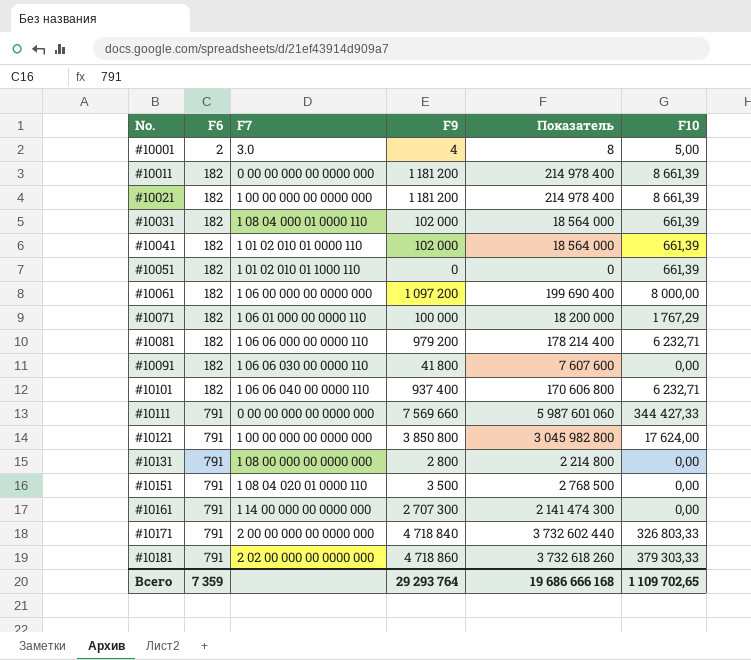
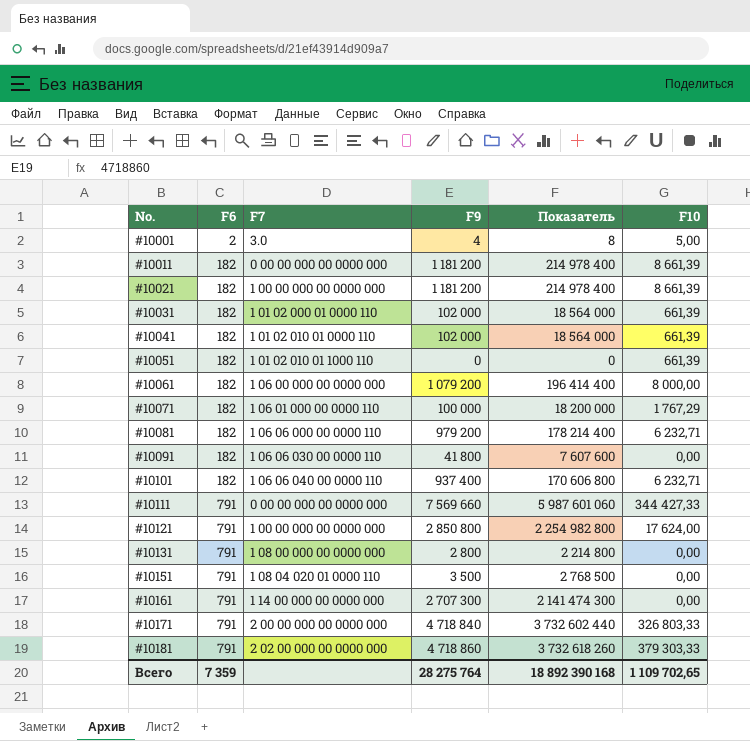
#10031 | F7: 1 08 04 000 01 0000 110 -> 1 01 02 000 01 0000 110
#10061 | F9: 1 097 200 -> 1 079 200
#10061 | Показатель: 199 690 400 -> 196 414 400
#10121 | F9: 3 850 800 -> 2 850 800
#10121 | Показатель: 3 045 982 800 -> 2 254 982 800
Всего | F9: 29 293 764 -> 28 275 764
Всего | Показатель: 19 686 666 168 -> 18 892 390 168

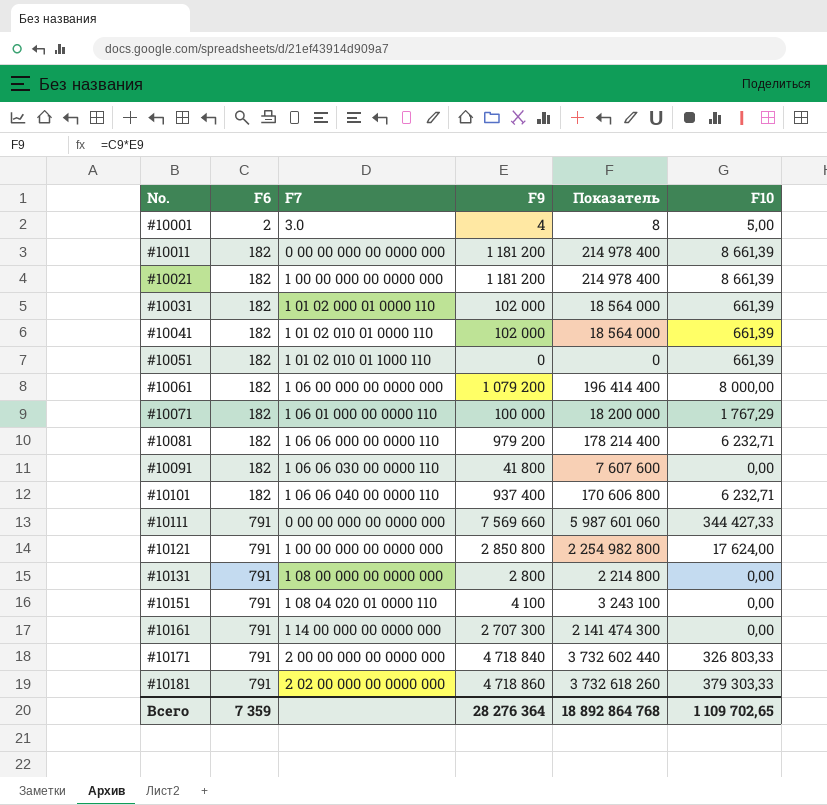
#10151 | F9: 3 500 -> 4 100
#10151 | Показатель: 2 768 500 -> 3 243 100
Всего | F9: 28 275 764 -> 28 276 364
Всего | Показатель: 18 892 390 168 -> 18 892 864 768

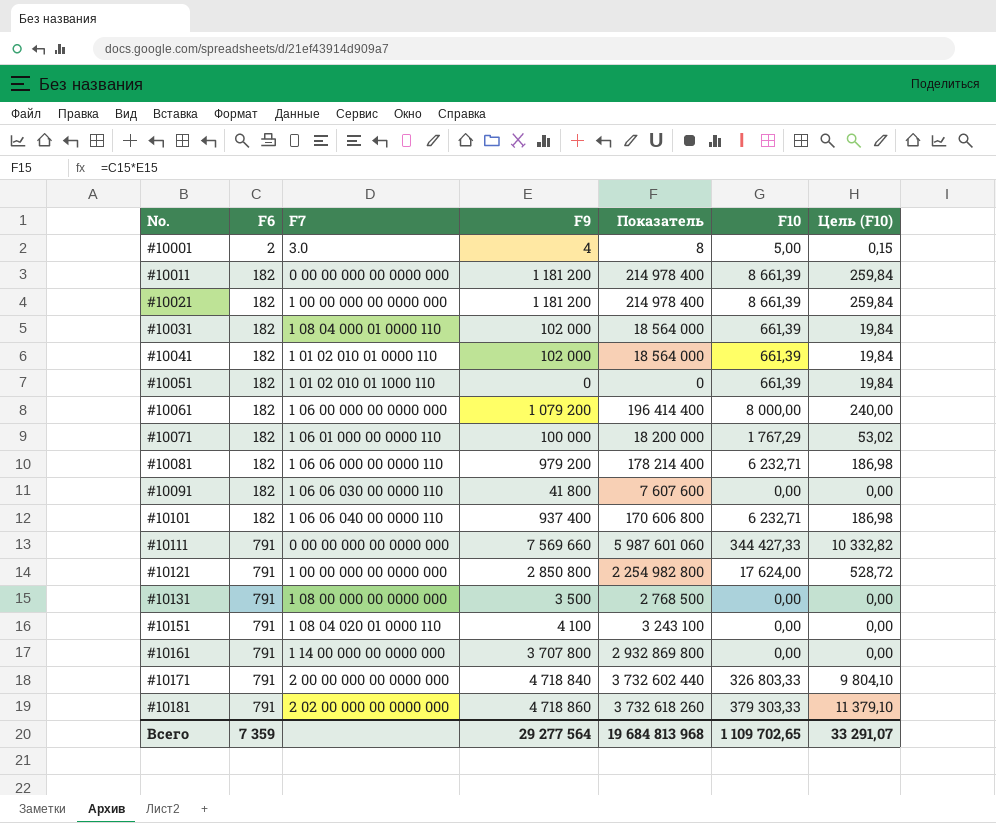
column Цель (F10) | formula: none -> [F10] * 0,03
#10031 | F7: 1 01 02 000 01 0000 110 -> 1 08 04 000 01 0000 110
#10131 | F9: 2 800 -> 3 500
#10131 | Показатель: 2 214 800 -> 2 768 500
#10161 | F9: 2 707 300 -> 3 707 800
#10161 | Показатель: 2 141 474 300 -> 2 932 869 800
Всего | F9: 28 276 364 -> 29 277 564
Всего | Показатель: 18 892 864 768 -> 19 684 813 968

